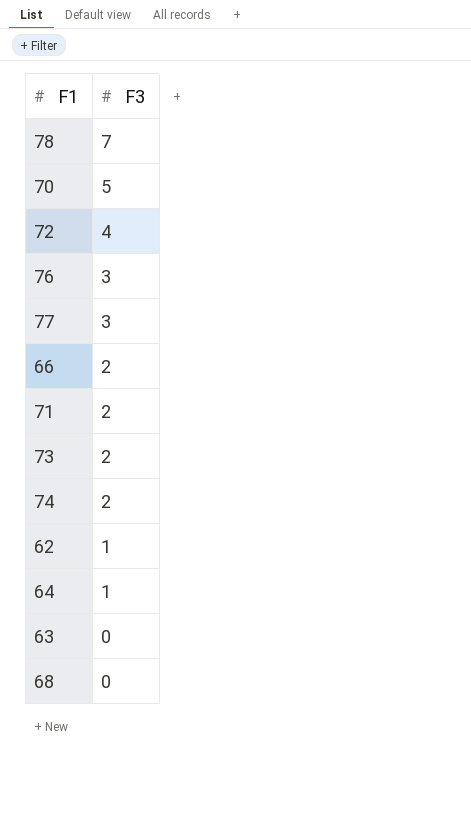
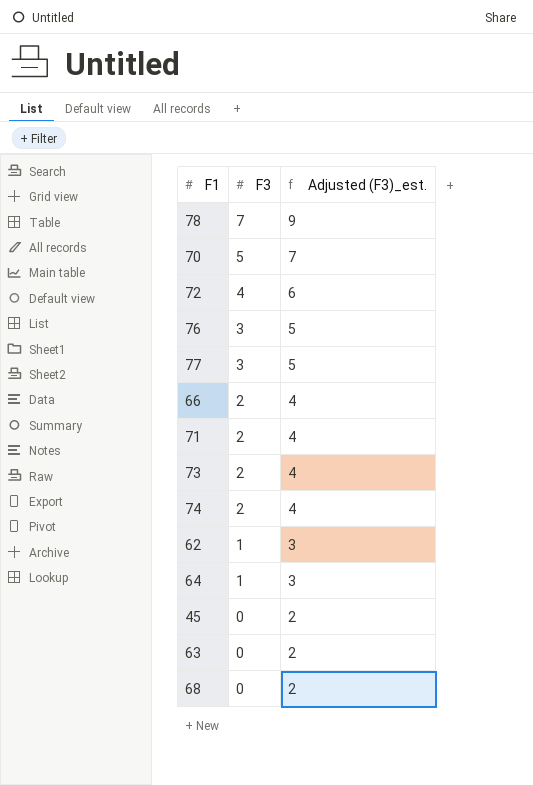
column Adjusted (F3)_est. | formula: none -> [F3] + 2
row 45: none -> 0 | 2

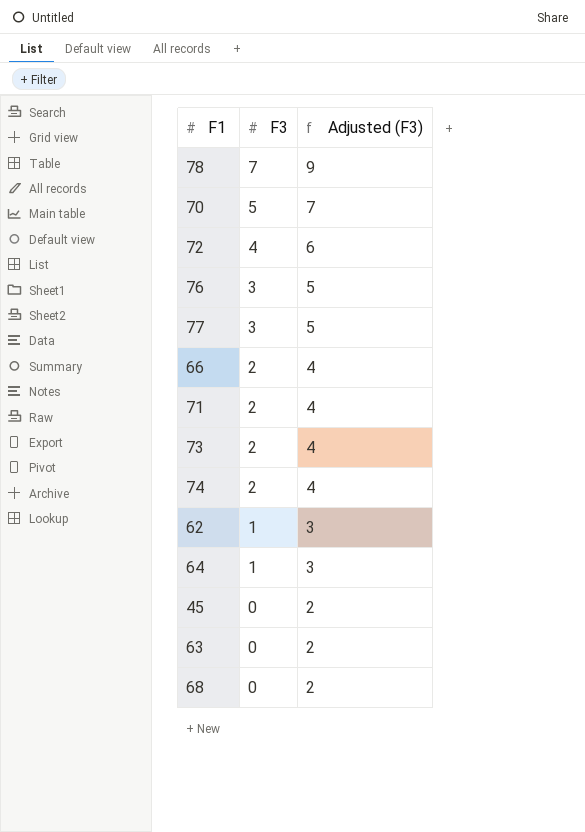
column name: Adjusted (F3)_est. -> Adjusted (F3)

